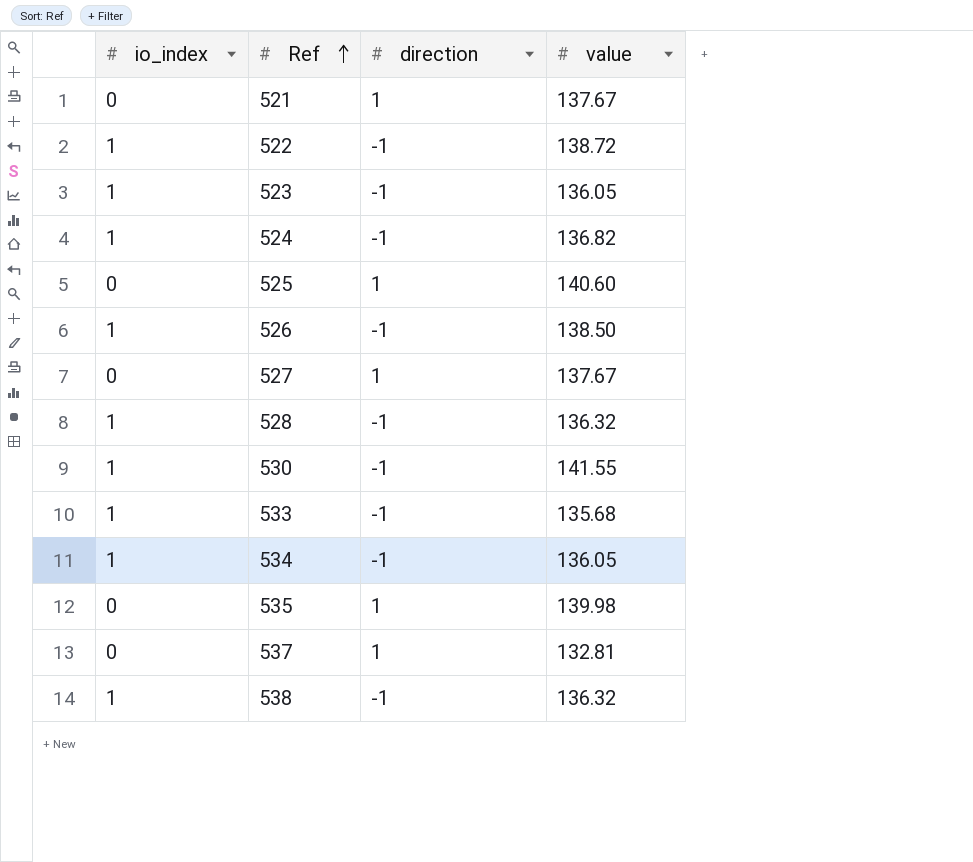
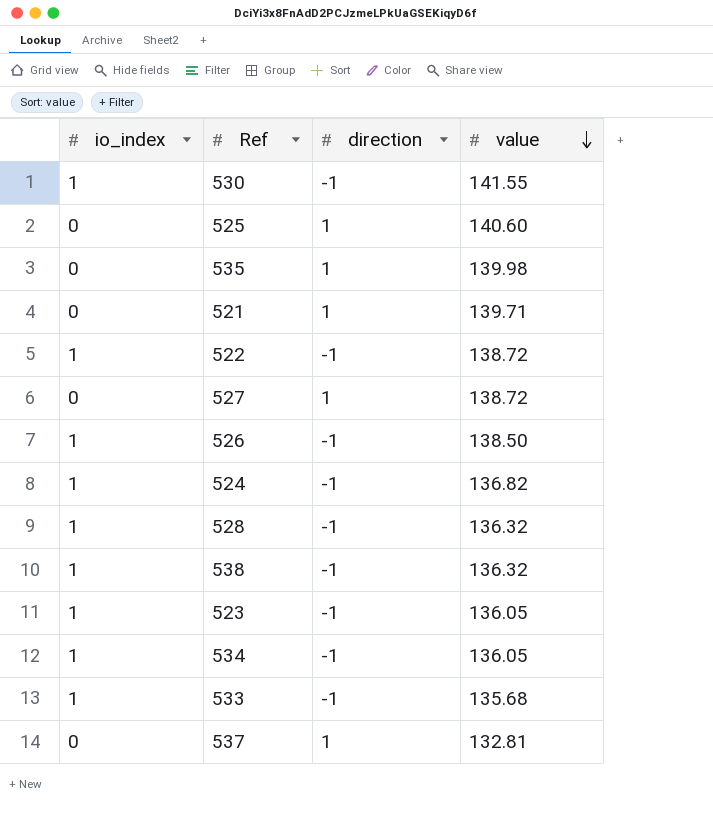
row order: Ref ascending -> value descending
521 | value: 137.67 -> 139.71
527 | value: 137.67 -> 138.72

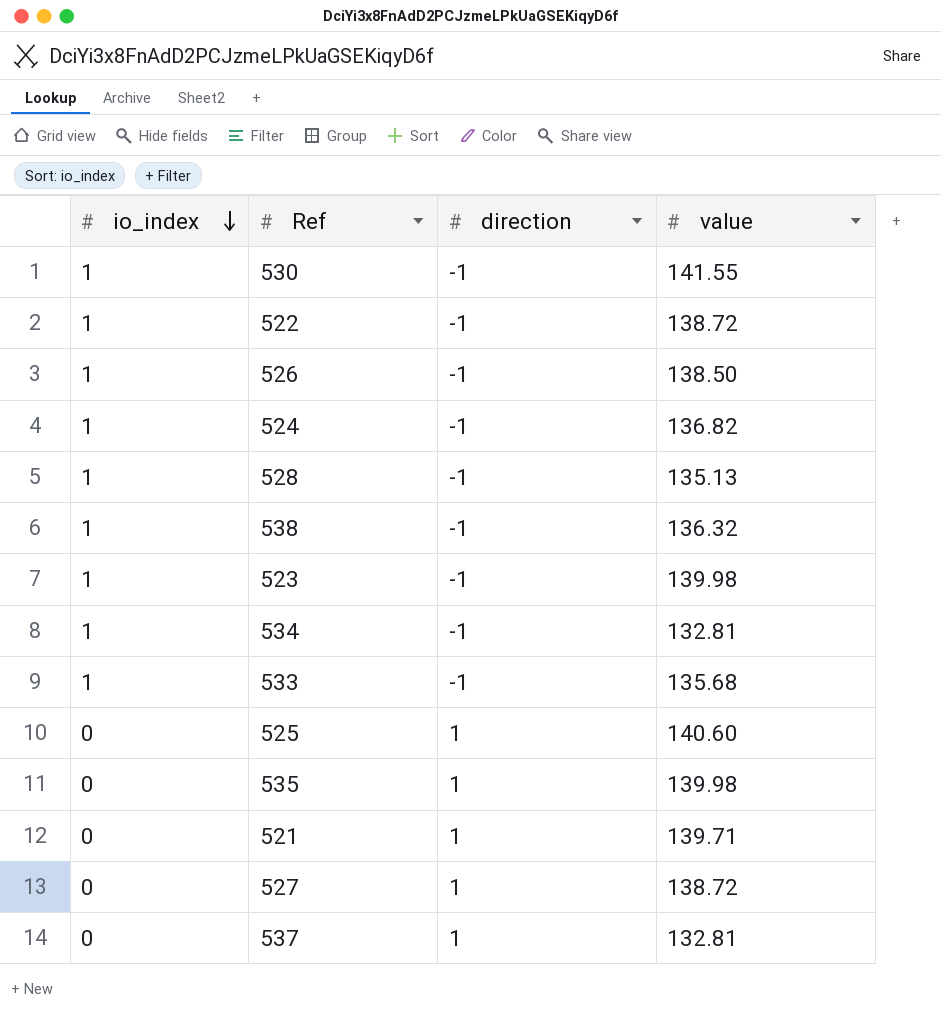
row order: value descending -> io_index descending
528 | value: 136.32 -> 135.13
523 | value: 136.05 -> 139.98
534 | value: 136.05 -> 132.81

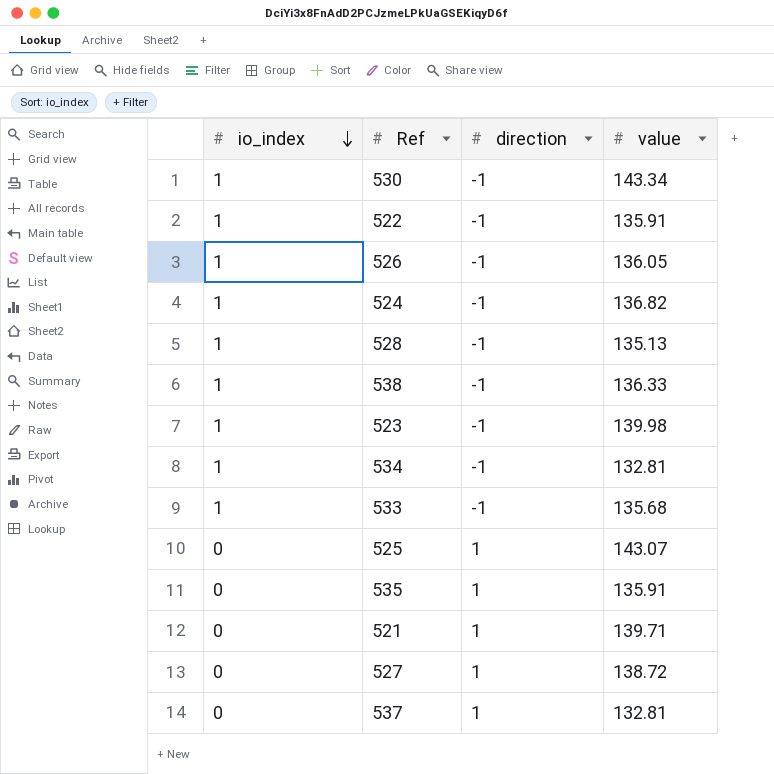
530 | value: 141.55 -> 143.34
522 | value: 138.72 -> 135.91
526 | value: 138.50 -> 136.05
538 | value: 136.32 -> 136.33
525 | value: 140.60 -> 143.07
535 | value: 139.98 -> 135.91

